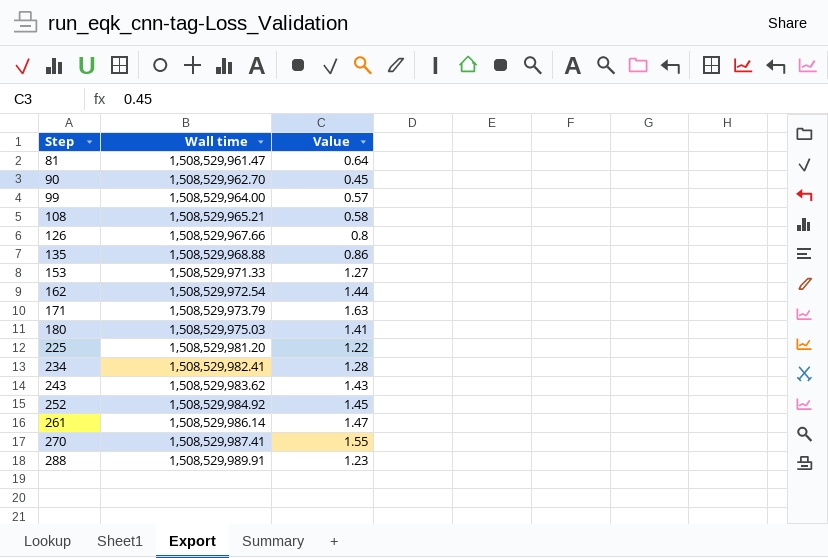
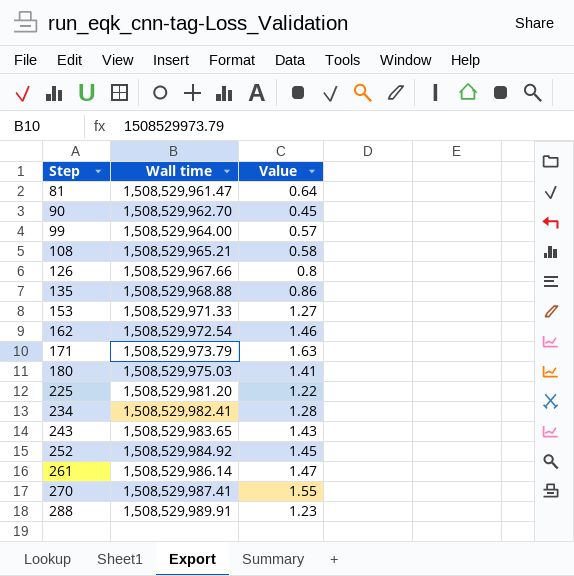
162 | Value: 1.44 -> 1.46
243 | Wall time: 1,508,529,983.62 -> 1,508,529,983.65

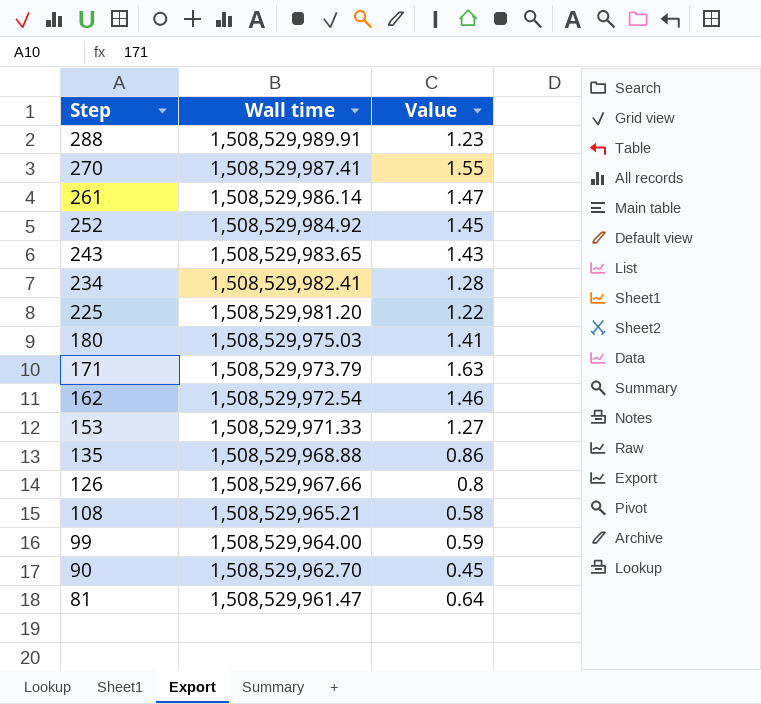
row order: Step ascending -> Step descending
99 | Value: 0.57 -> 0.59

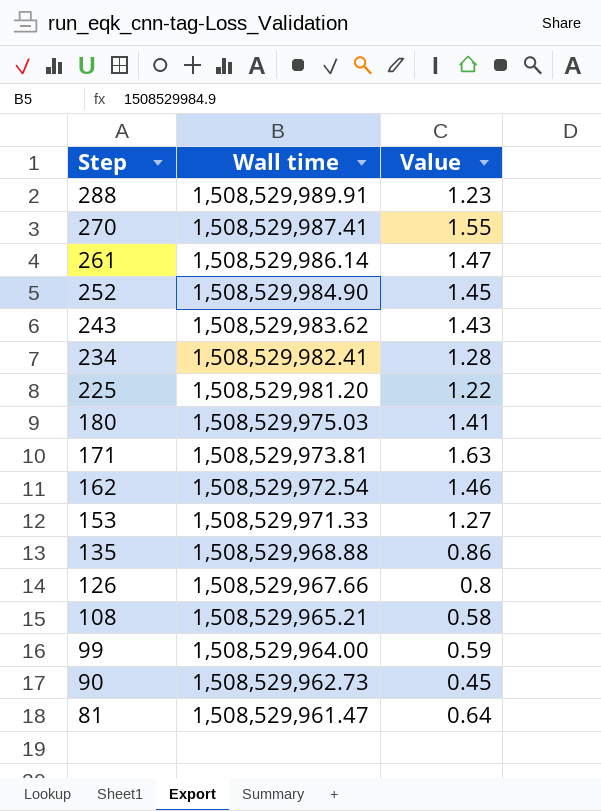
252 | Wall time: 1,508,529,984.92 -> 1,508,529,984.90
243 | Wall time: 1,508,529,983.65 -> 1,508,529,983.62
171 | Wall time: 1,508,529,973.79 -> 1,508,529,973.81
90 | Wall time: 1,508,529,962.70 -> 1,508,529,962.73

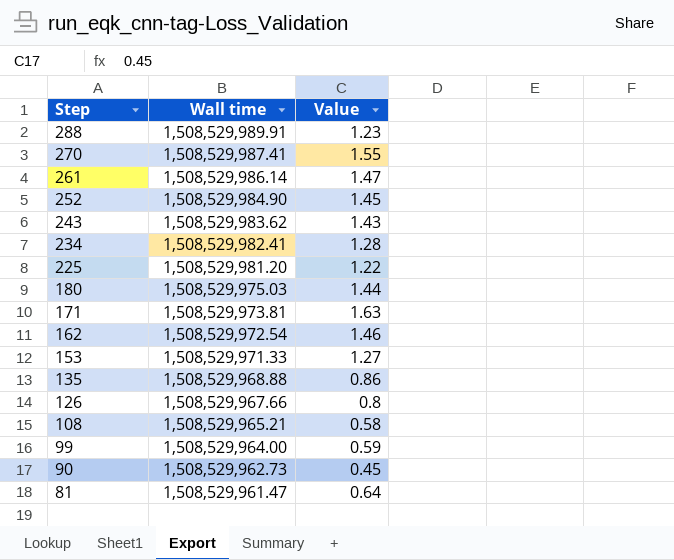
180 | Value: 1.41 -> 1.44

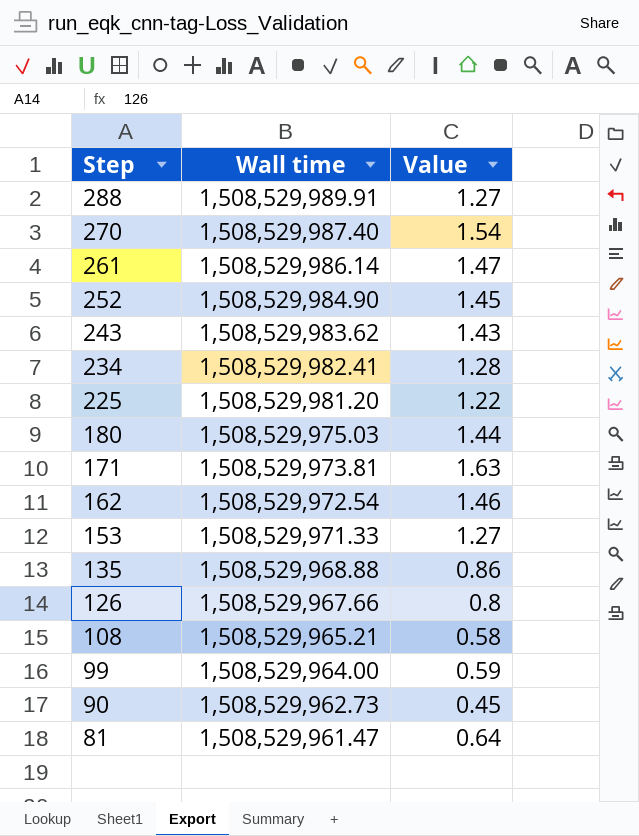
288 | Value: 1.23 -> 1.27
270 | Wall time: 1,508,529,987.41 -> 1,508,529,987.40
270 | Value: 1.55 -> 1.54

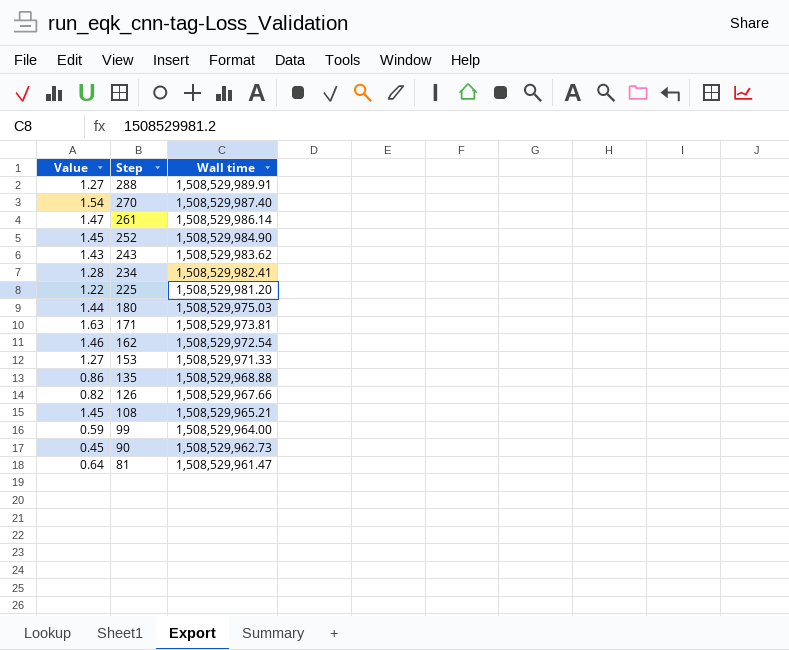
column Value | position: 3 -> 1
126 | Value: 0.8 -> 0.82
108 | Value: 0.58 -> 1.45

